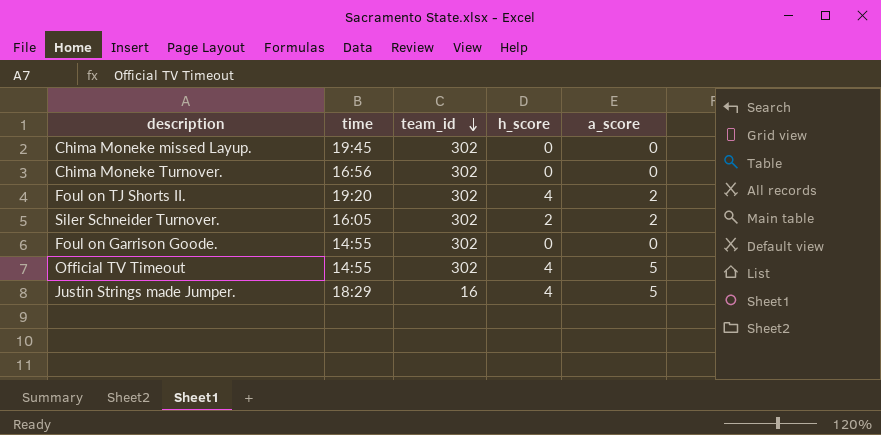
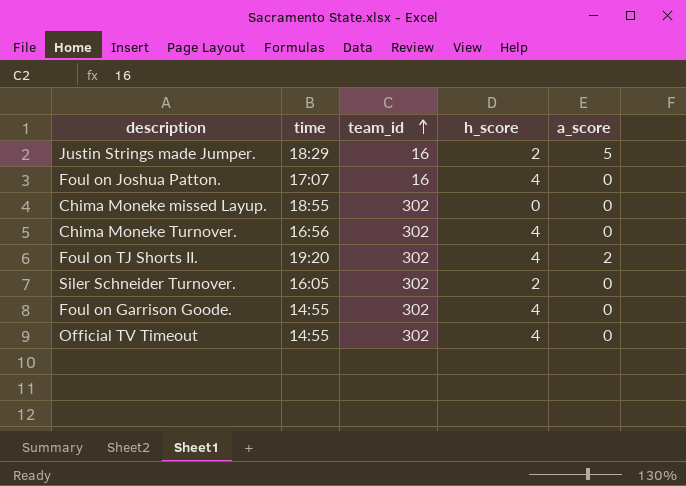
row order: team_id descending -> team_id ascending
Justin Strings made Jumper. | h_score: 4 -> 2
row Foul on Joshua Patton.: none -> 17:07 | 16 | 4 | 0
Chima Moneke missed Layup. | time: 19:45 -> 18:55
Chima Moneke Turnover. | h_score: 0 -> 4
Siler Schneider Turnover. | a_score: 2 -> 0
Foul on Garrison Goode. | h_score: 0 -> 4
Official TV Timeout | a_score: 5 -> 0

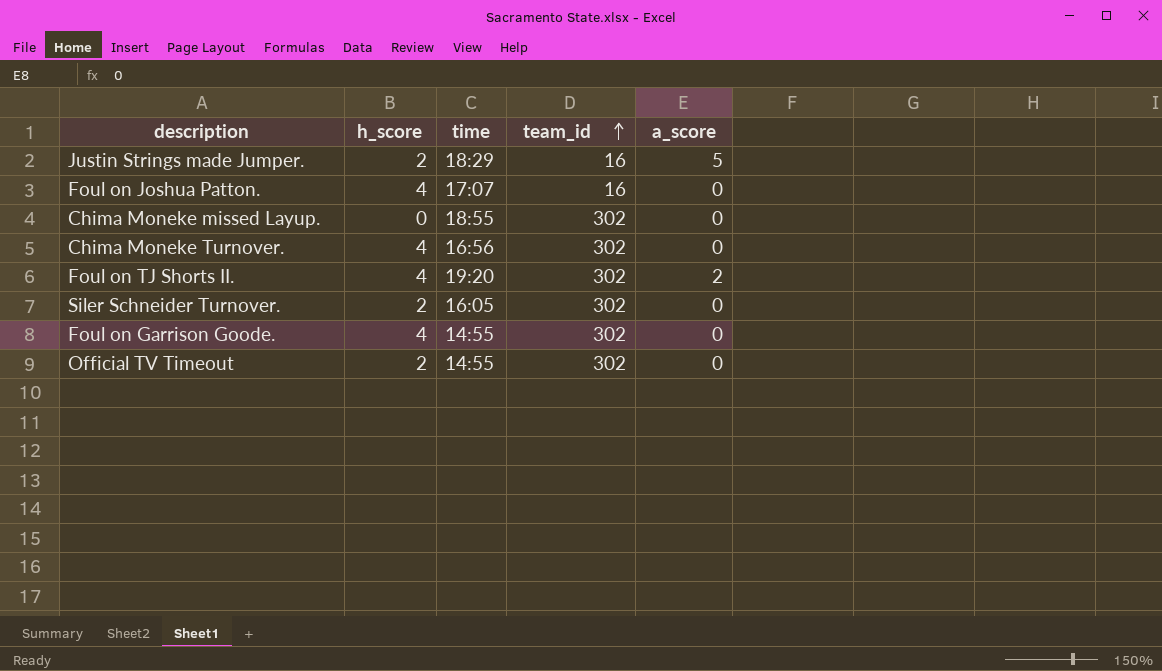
column h_score | position: 4 -> 2
Official TV Timeout | h_score: 4 -> 2

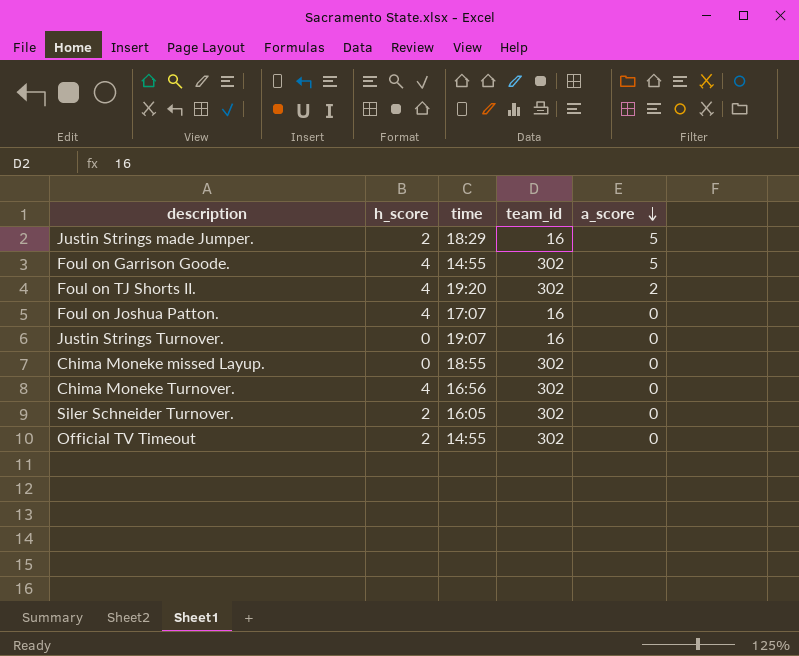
row order: team_id ascending -> a_score descending
Foul on Garrison Goode. | a_score: 0 -> 5
row Justin Strings Turnover.: none -> 0 | 19:07 | 16 | 0

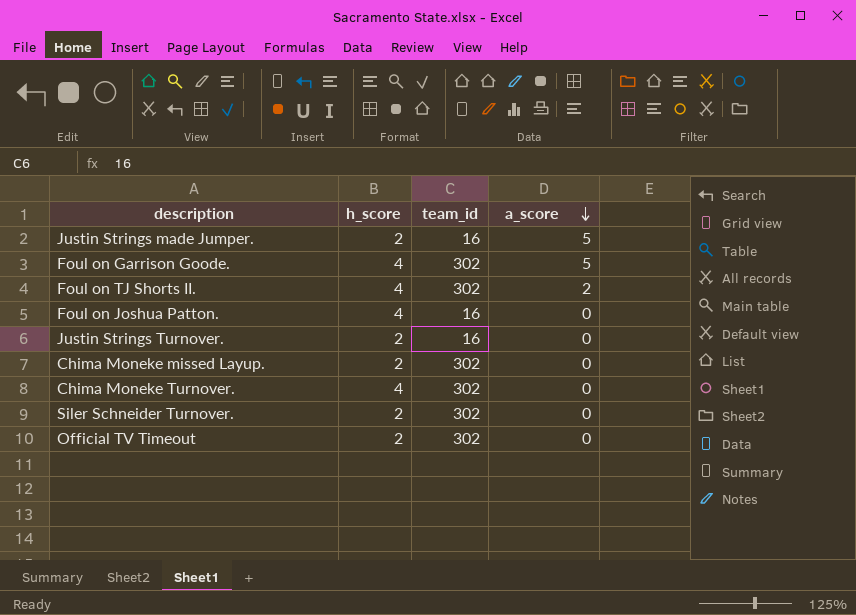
column time | position: 3 -> none
Justin Strings Turnover. | h_score: 0 -> 2
Chima Moneke missed Layup. | h_score: 0 -> 2

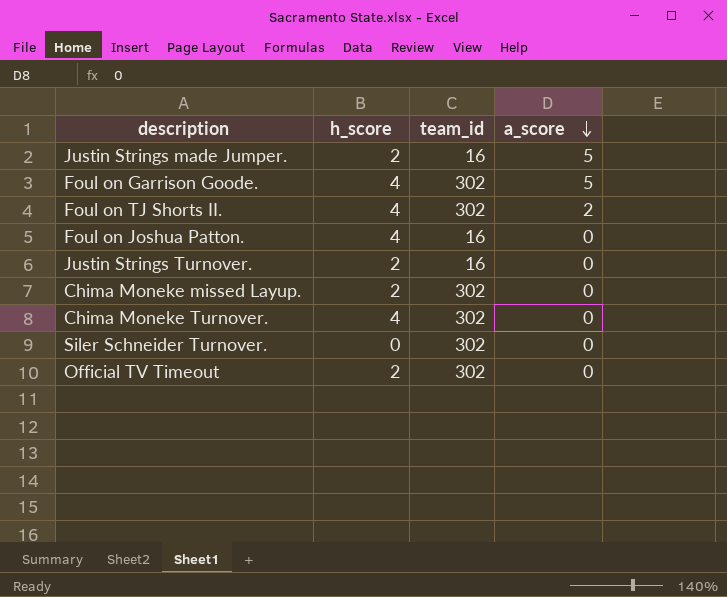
Siler Schneider Turnover. | h_score: 2 -> 0

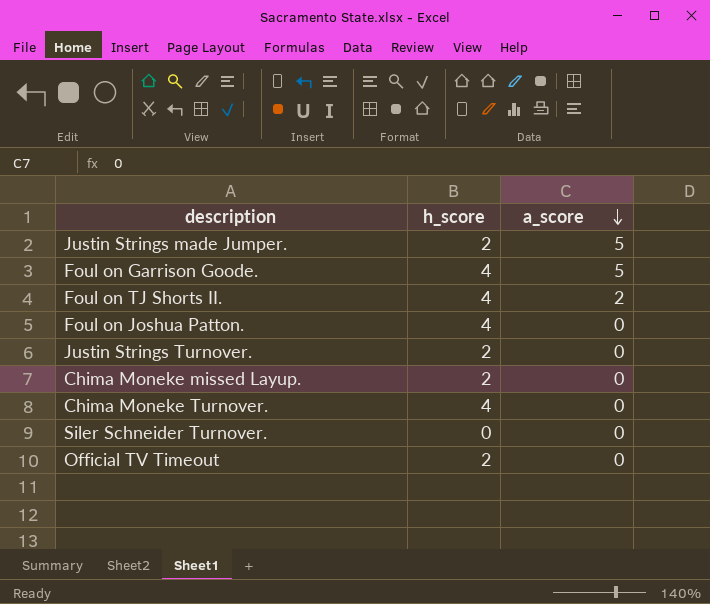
column team_id | position: 3 -> none

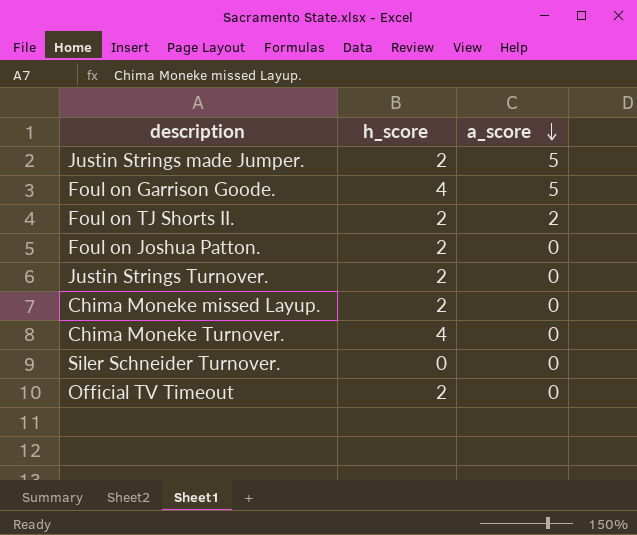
Foul on TJ Shorts II. | h_score: 4 -> 2
Foul on Joshua Patton. | h_score: 4 -> 2

